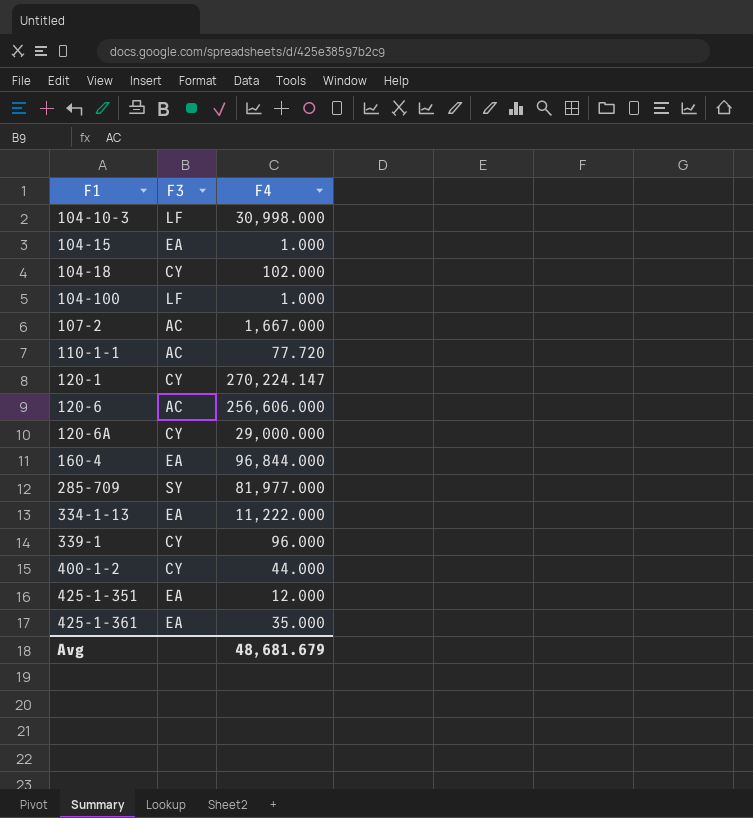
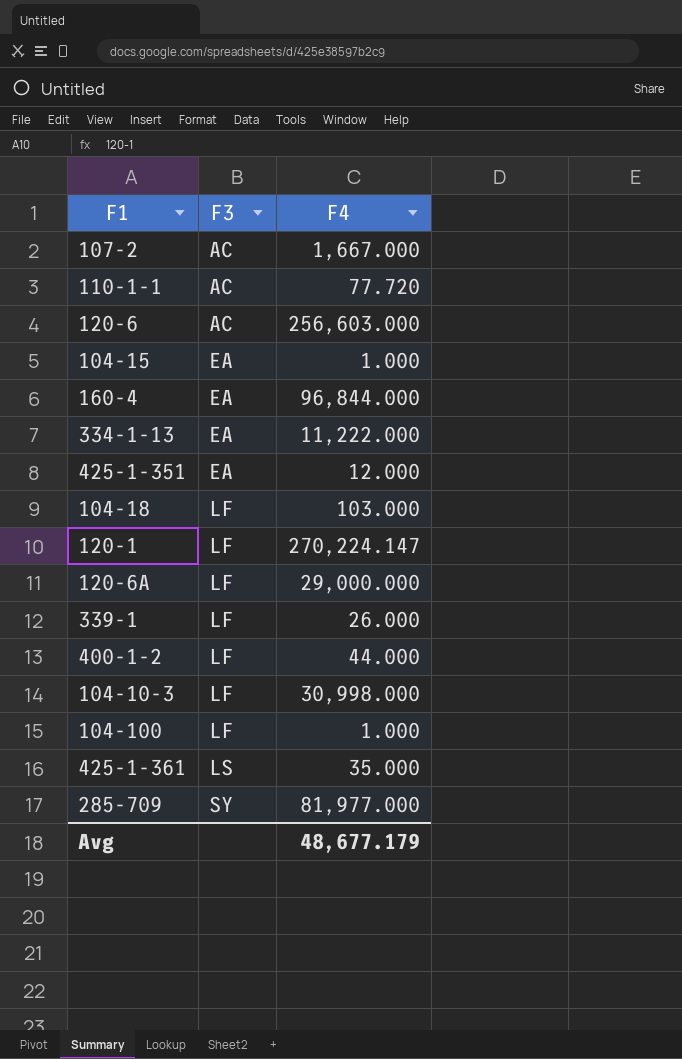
row order: F1 ascending -> F3 ascending
120-6 | F4: 256,606.000 -> 256,603.000
104-18 | F3: CY -> LF
104-18 | F4: 102.000 -> 103.000
120-1 | F3: CY -> LF
120-6A | F3: CY -> LF
339-1 | F3: CY -> LF
339-1 | F4: 96.000 -> 26.000
400-1-2 | F3: CY -> LF
425-1-361 | F3: EA -> LS
Avg | F4: 48,681.679 -> 48,677.179

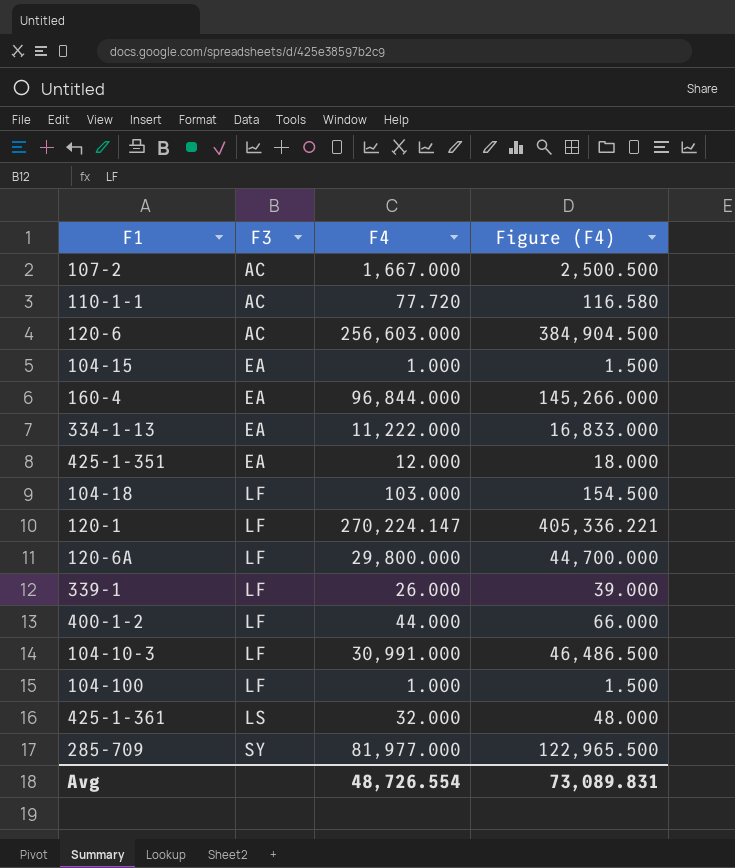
column Figure (F4) | formula: none -> [F4] * 1.5
120-6A | F4: 29,000.000 -> 29,800.000
104-10-3 | F4: 30,998.000 -> 30,991.000
425-1-361 | F4: 35.000 -> 32.000
Avg | F4: 48,677.179 -> 48,726.554

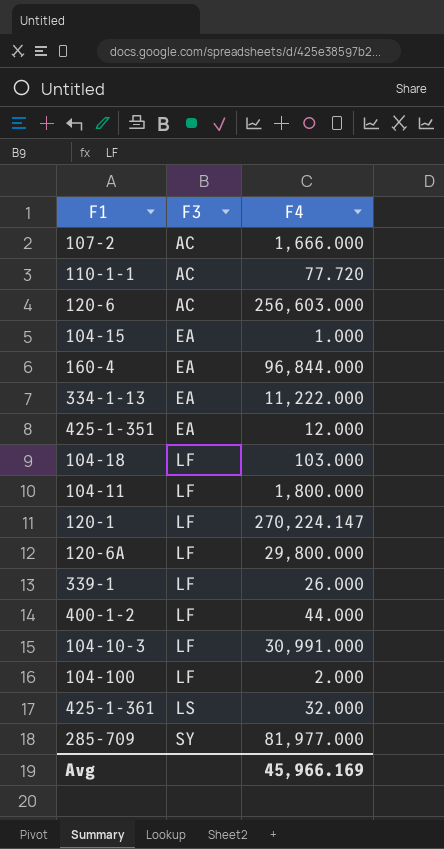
column Figure (F4) | formula: [F4] * 1.5 -> none
107-2 | F4: 1,667.000 -> 1,666.000
row 104-11: none -> LF | 1,800.000
104-100 | F4: 1.000 -> 2.000
Avg | F4: 48,726.554 -> 45,966.169

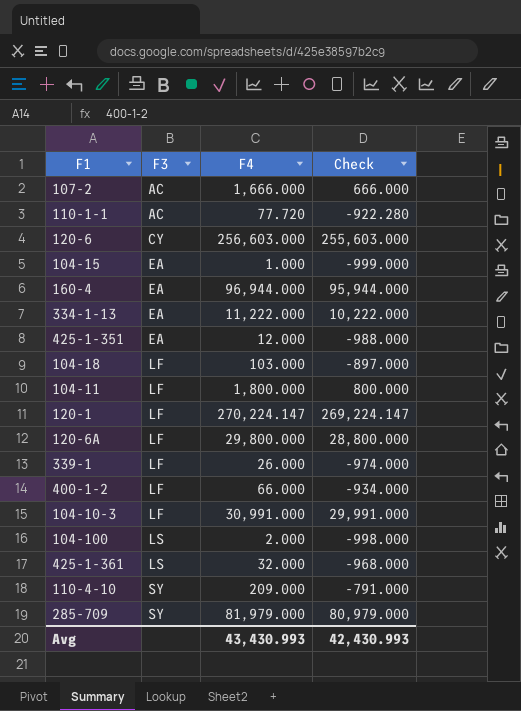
column Check | formula: none -> [F4] - 1000
120-6 | F3: AC -> CY
160-4 | F4: 96,844.000 -> 96,944.000
400-1-2 | F4: 44.000 -> 66.000
104-100 | F3: LF -> LS
row 110-4-10: none -> SY | 209.000 | -791.000
285-709 | F4: 81,977.000 -> 81,979.000
Avg | F4: 45,966.169 -> 43,430.993

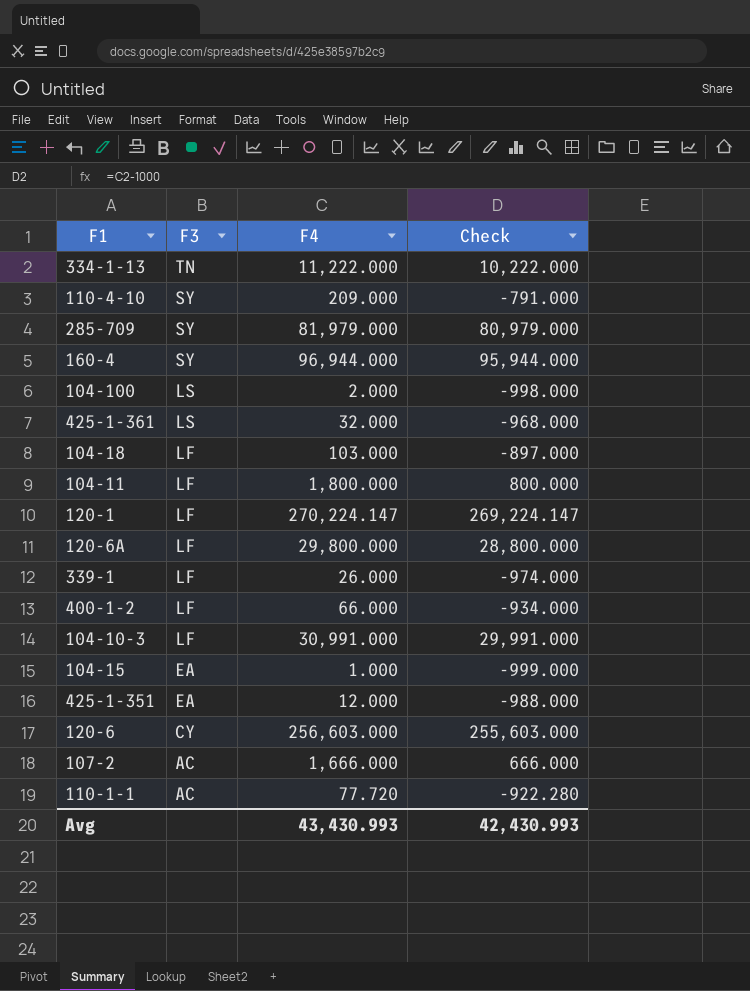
row order: F3 ascending -> F3 descending
334-1-13 | F3: EA -> TN
160-4 | F3: EA -> SY

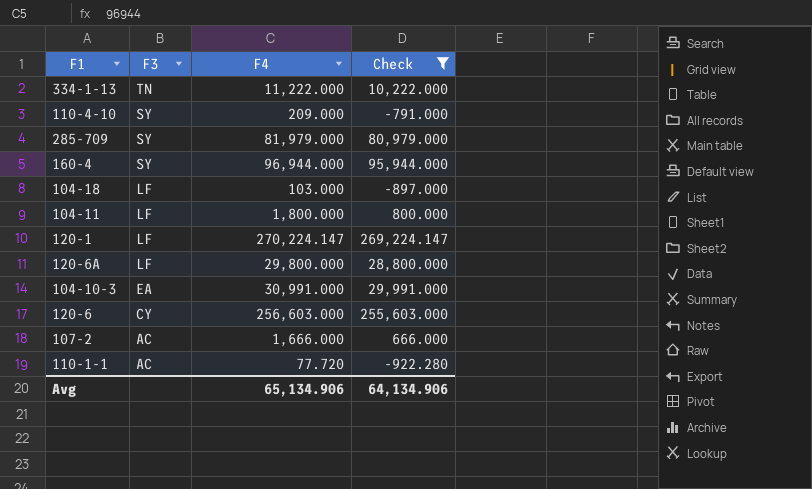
filter: none -> Check >= -922.280
104-10-3 | F3: LF -> EA
Avg | F4: 43,430.993 -> 65,134.906
Avg | Check: 42,430.993 -> 64,134.906

